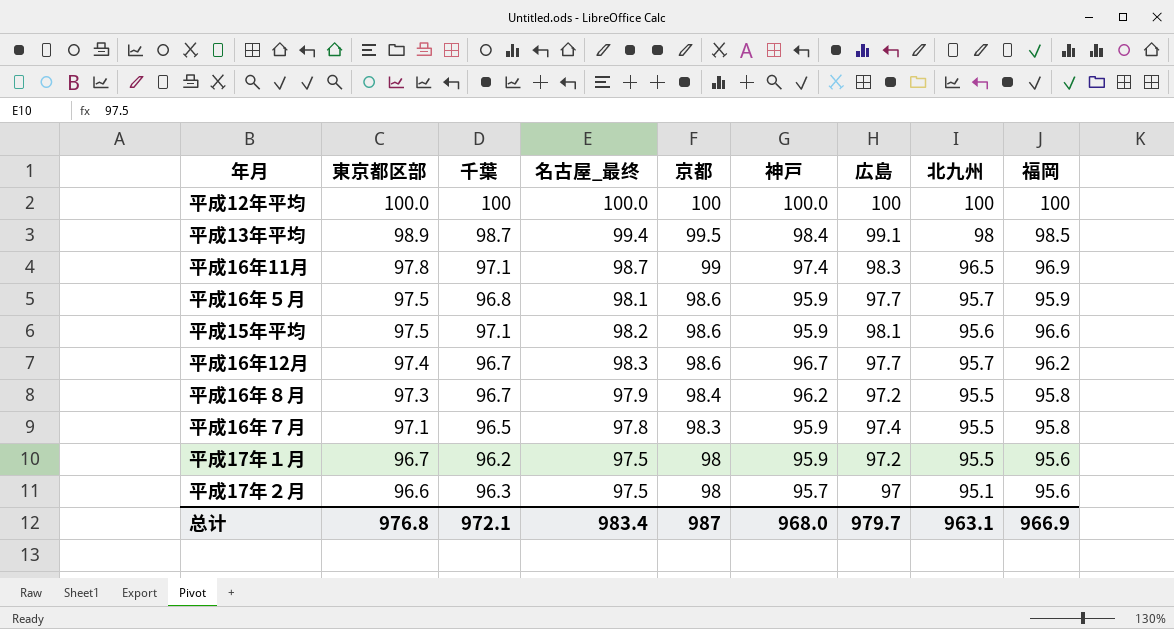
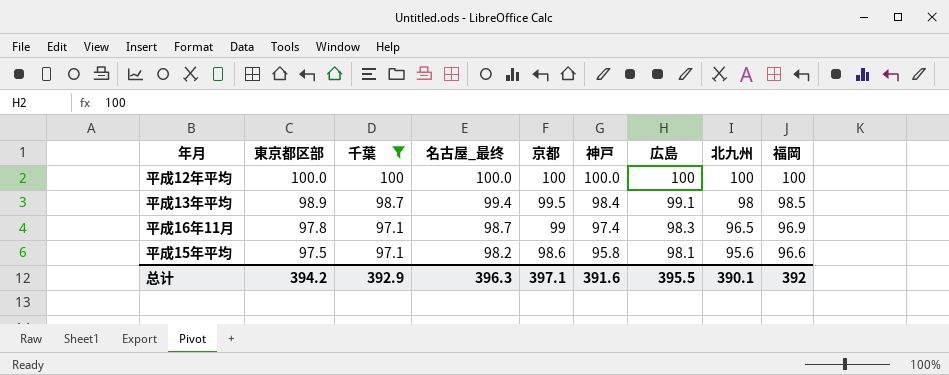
filter: none -> 千葉 >= 97.1
平成15年平均 | 神戸: 95.9 -> 95.8
总计 | 東京都区部: 976.8 -> 394.2
总计 | 千葉: 972.1 -> 392.9
总计 | 名古屋_最终: 983.4 -> 396.3
总计 | 京都: 987 -> 397.1
总计 | 神戸: 968.0 -> 391.6
总计 | 広島: 979.7 -> 395.5
总计 | 北九州: 963.1 -> 390.1
总计 | 福岡: 966.9 -> 392

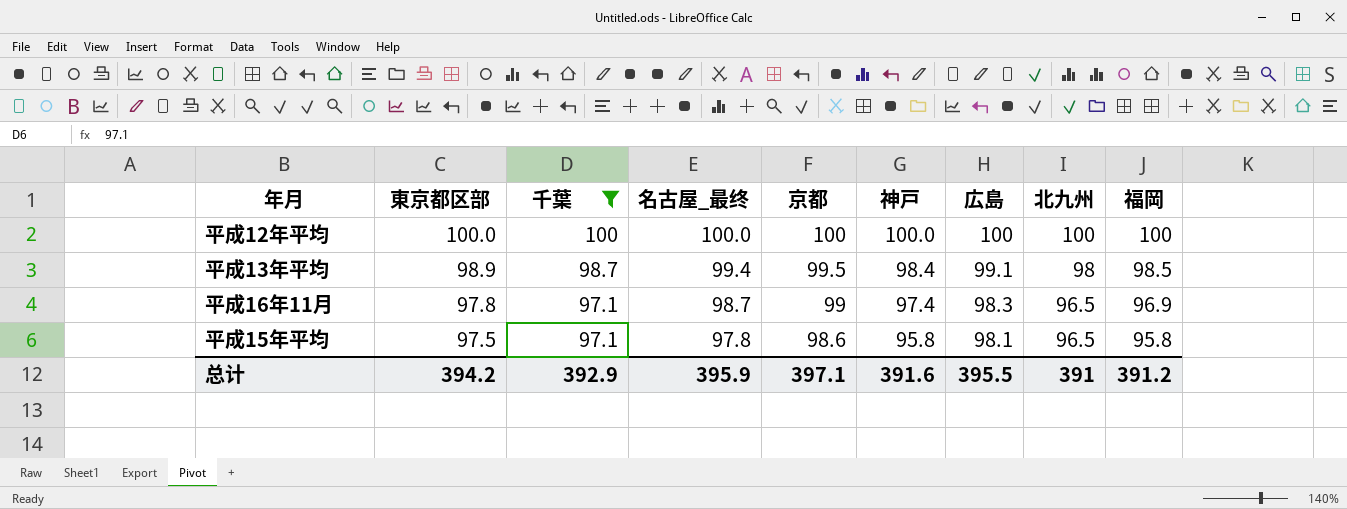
平成15年平均 | 名古屋_最终: 98.2 -> 97.8
平成15年平均 | 北九州: 95.6 -> 96.5
平成15年平均 | 福岡: 96.6 -> 95.8
总计 | 名古屋_最终: 396.3 -> 395.9
总计 | 北九州: 390.1 -> 391
总计 | 福岡: 392 -> 391.2

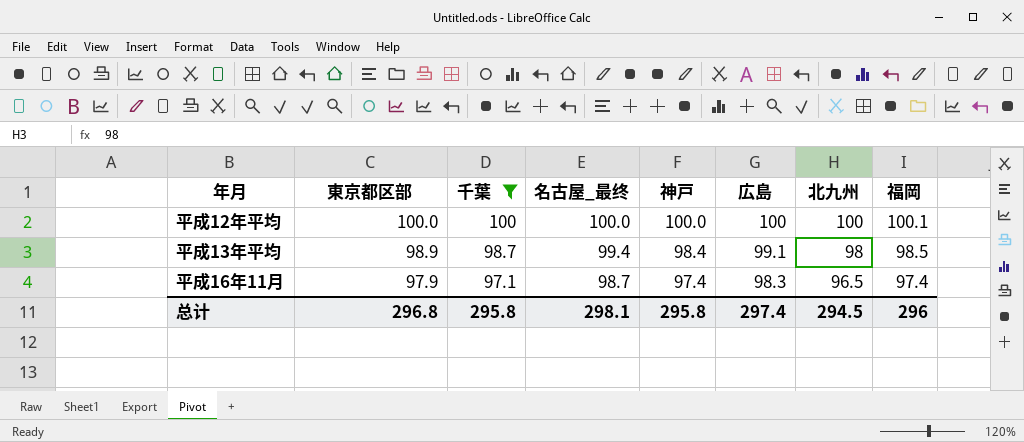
column 京都 | position: 5 -> none
row 平成15年平均: 97.5 | 97.1 | 97.8 | 98.6 | 95.8 | 98.1 | 96.5 | 95.8 -> none
平成12年平均 | 福岡: 100 -> 100.1
平成16年11月 | 東京都区部: 97.8 -> 97.9
平成16年11月 | 福岡: 96.9 -> 97.4
总计 | 東京都区部: 394.2 -> 296.8
总计 | 千葉: 392.9 -> 295.8
总计 | 名古屋_最终: 395.9 -> 298.1
总计 | 神戸: 391.6 -> 295.8
总计 | 広島: 395.5 -> 297.4
总计 | 北九州: 391 -> 294.5
总计 | 福岡: 391.2 -> 296

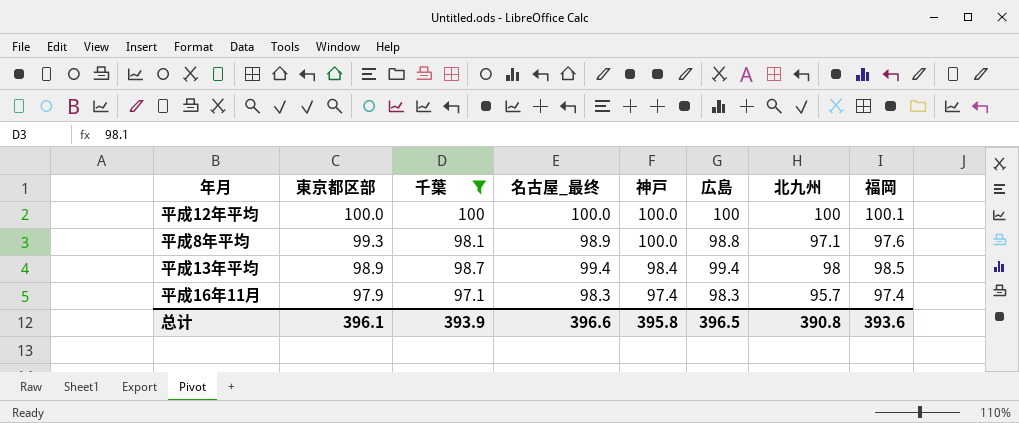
row 平成8年平均: none -> 99.3 | 98.1 | 98.9 | 100.0 | 98.8 | 97.1 | 97.6
平成13年平均 | 広島: 99.1 -> 99.4
平成16年11月 | 名古屋_最终: 98.7 -> 98.3
平成16年11月 | 北九州: 96.5 -> 95.7
总计 | 東京都区部: 296.8 -> 396.1
总计 | 千葉: 295.8 -> 393.9
总计 | 名古屋_最终: 298.1 -> 396.6
总计 | 神戸: 295.8 -> 395.8
总计 | 広島: 297.4 -> 396.5
总计 | 北九州: 294.5 -> 390.8
总计 | 福岡: 296 -> 393.6

